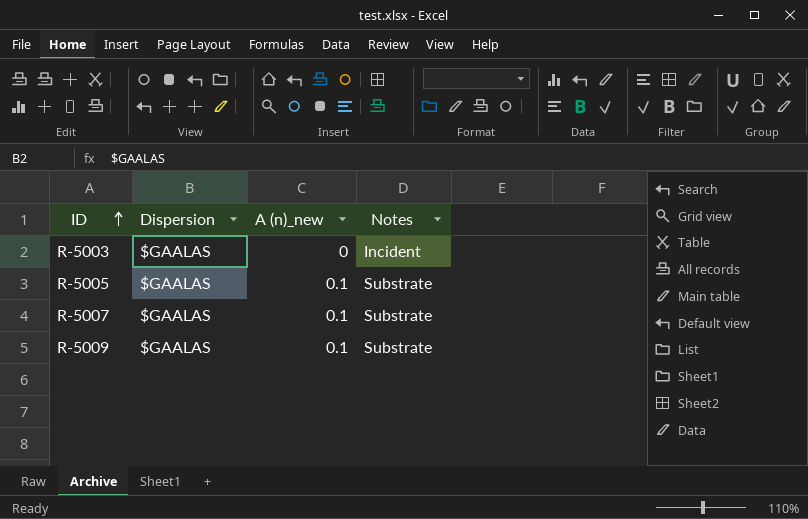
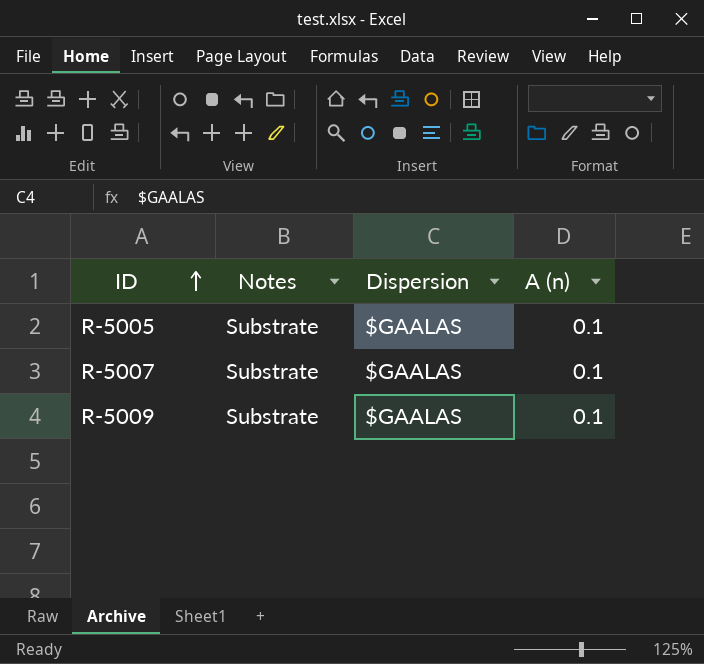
column Notes | position: 4 -> 2
column name: A (n)_new -> A (n)
row R-5003: $GAALAS | 0 | Incident -> none

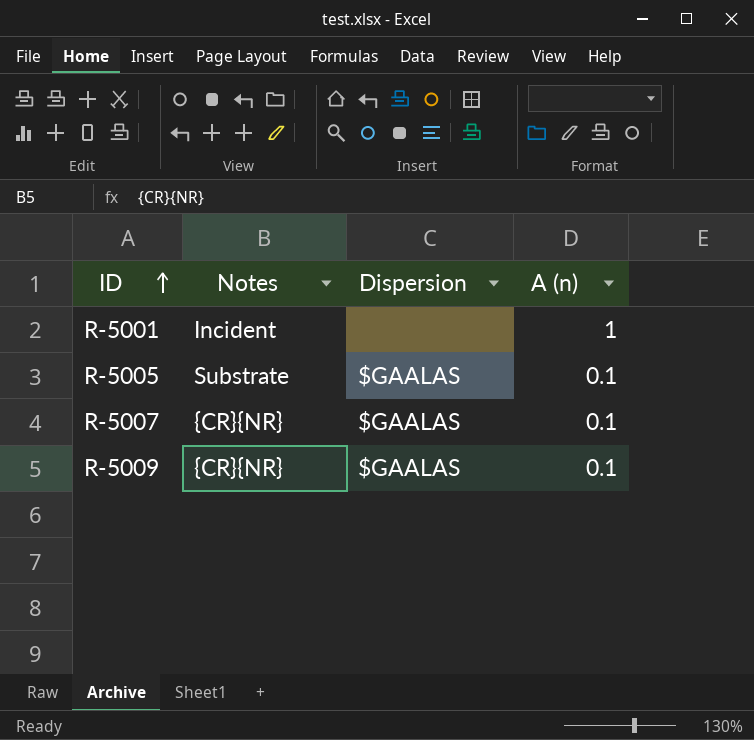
row R-5001: none -> Incident | none | 1
R-5007 | Notes: Substrate -> {CR}{NR}
R-5009 | Notes: Substrate -> {CR}{NR}

